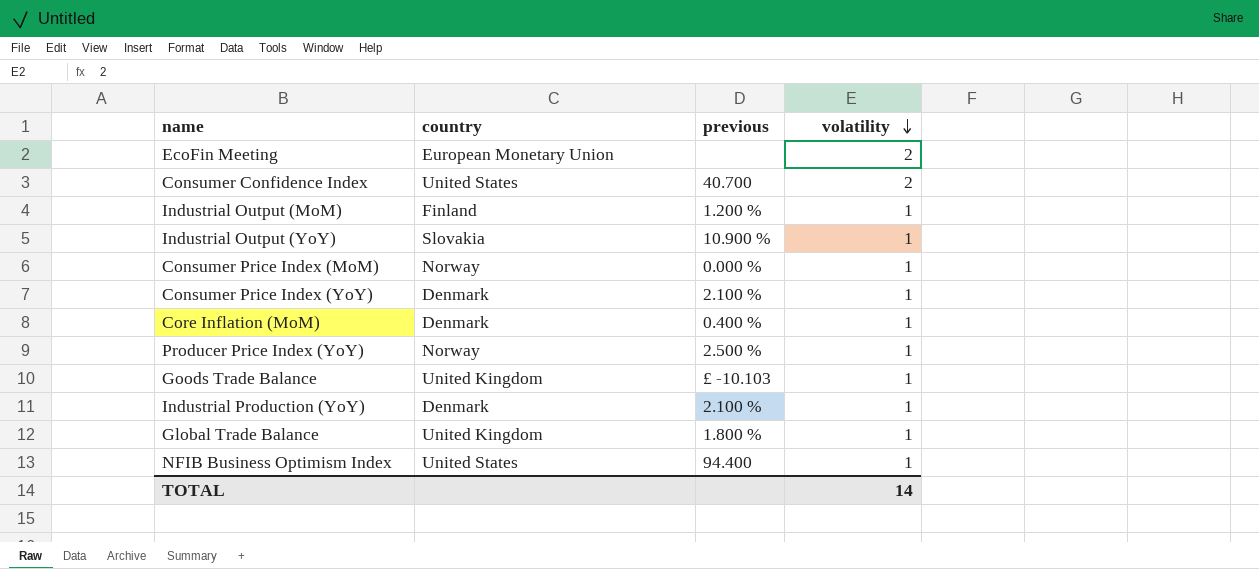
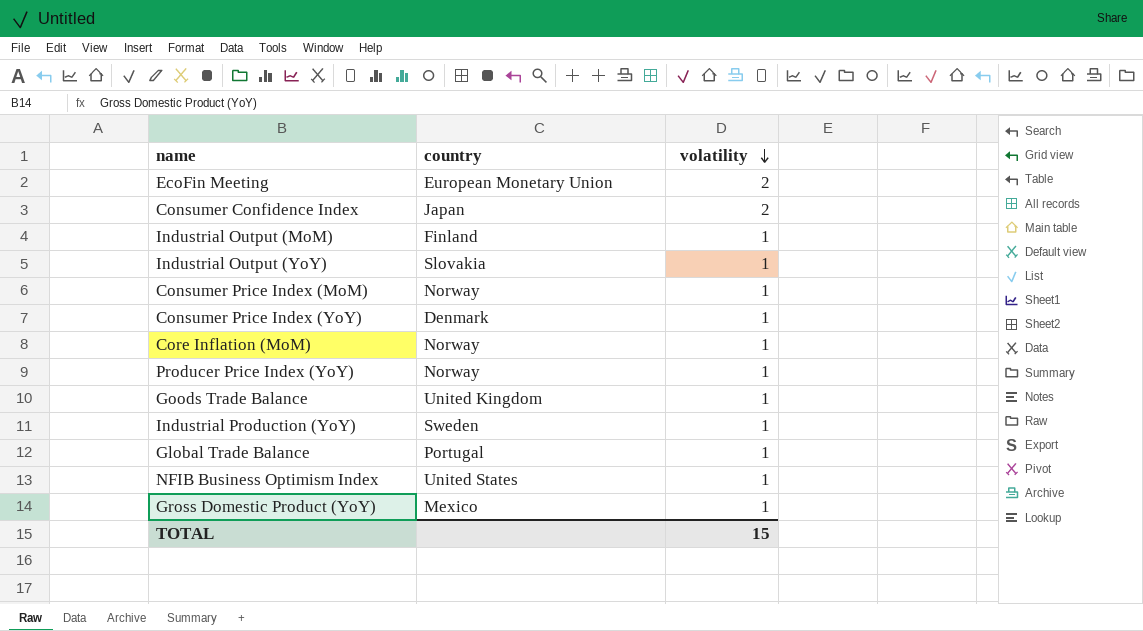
column previous | position: 3 -> none
Consumer Confidence Index | country: United States -> Japan
Core Inflation (MoM) | country: Denmark -> Norway
Industrial Production (YoY) | country: Denmark -> Sweden
Global Trade Balance | country: United Kingdom -> Portugal
row Gross Domestic Product (YoY): none -> Mexico | 1
TOTAL | volatility: 14 -> 15

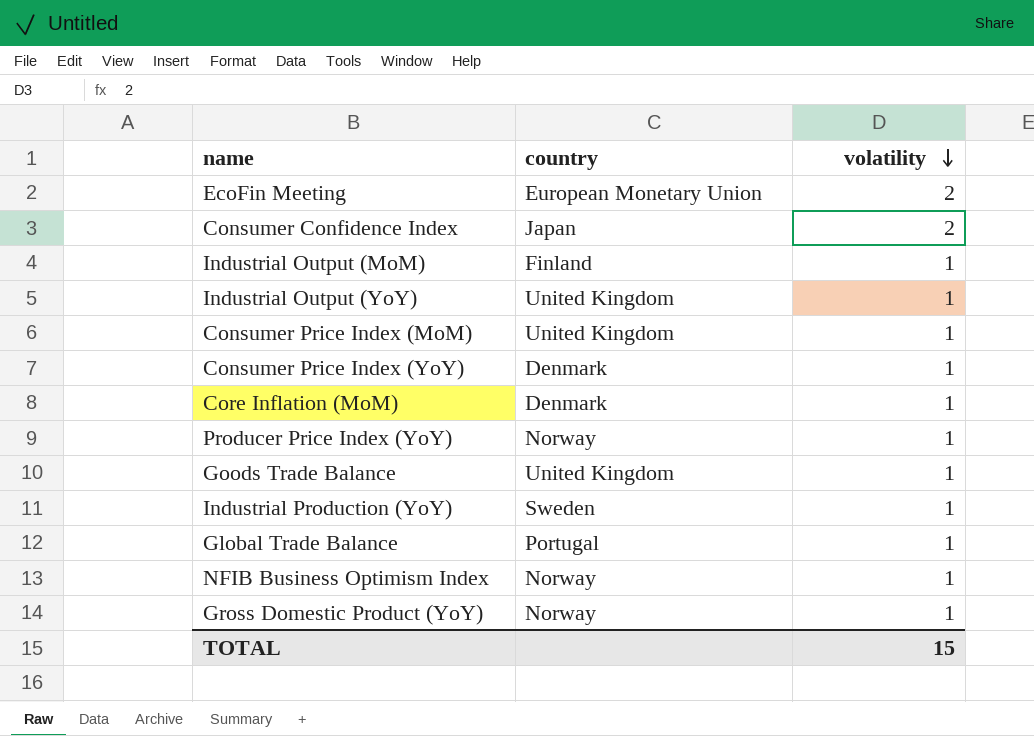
Industrial Output (YoY) | country: Slovakia -> United Kingdom
Consumer Price Index (MoM) | country: Norway -> United Kingdom
Core Inflation (MoM) | country: Norway -> Denmark
NFIB Business Optimism Index | country: United States -> Norway
Gross Domestic Product (YoY) | country: Mexico -> Norway

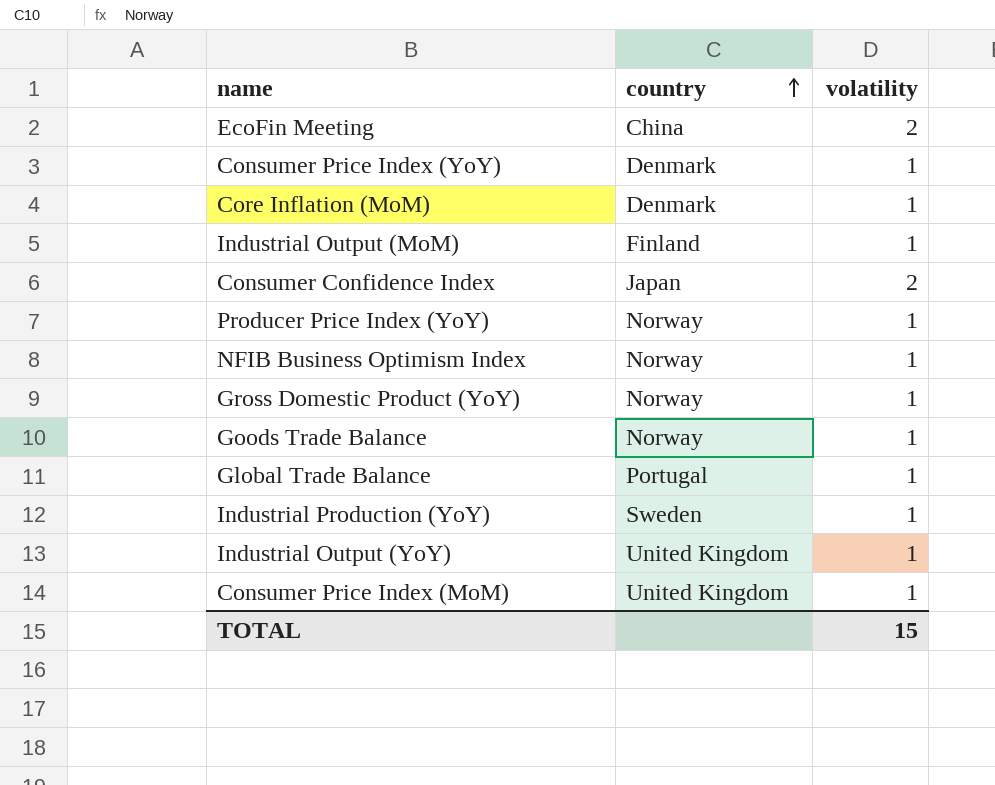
row order: volatility descending -> country ascending
EcoFin Meeting | country: European Monetary Union -> China
Goods Trade Balance | country: United Kingdom -> Norway

